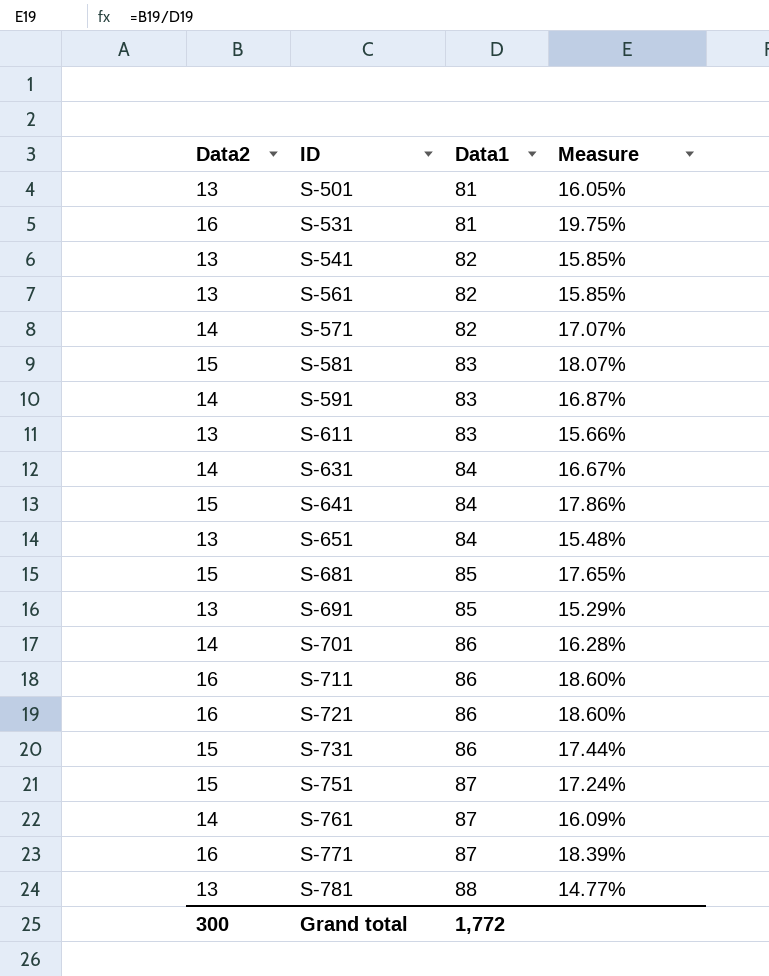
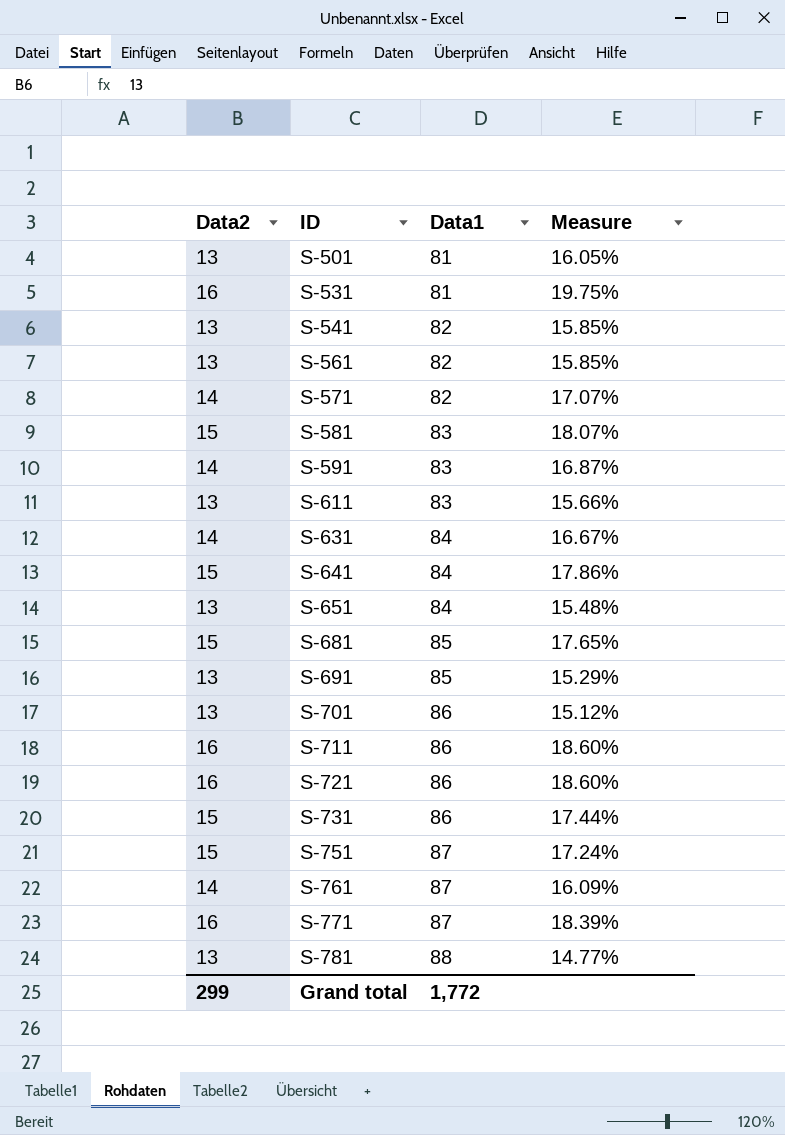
S-701 | Data2: 14 -> 13
S-701 | Measure: 16.28% -> 15.12%
Grand total | Data2: 300 -> 299

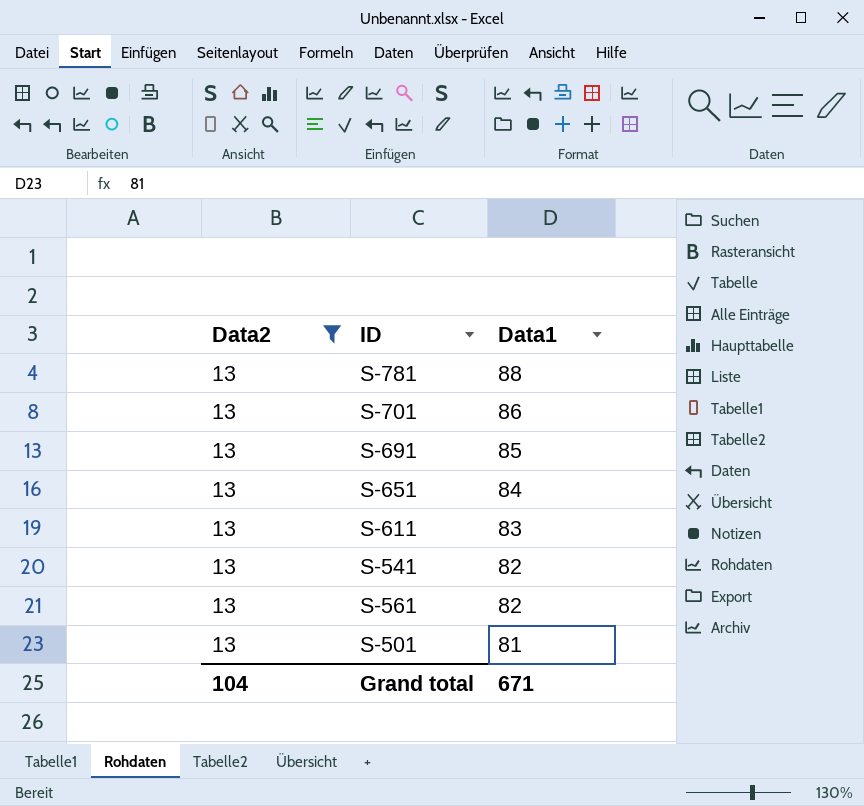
filter: none -> Data2 = 13
row order: ID ascending -> Data1 descending
column Measure | formula: [Data2] / [Data1] -> none
Grand total | Data2: 299 -> 104
Grand total | Data1: 1,772 -> 671

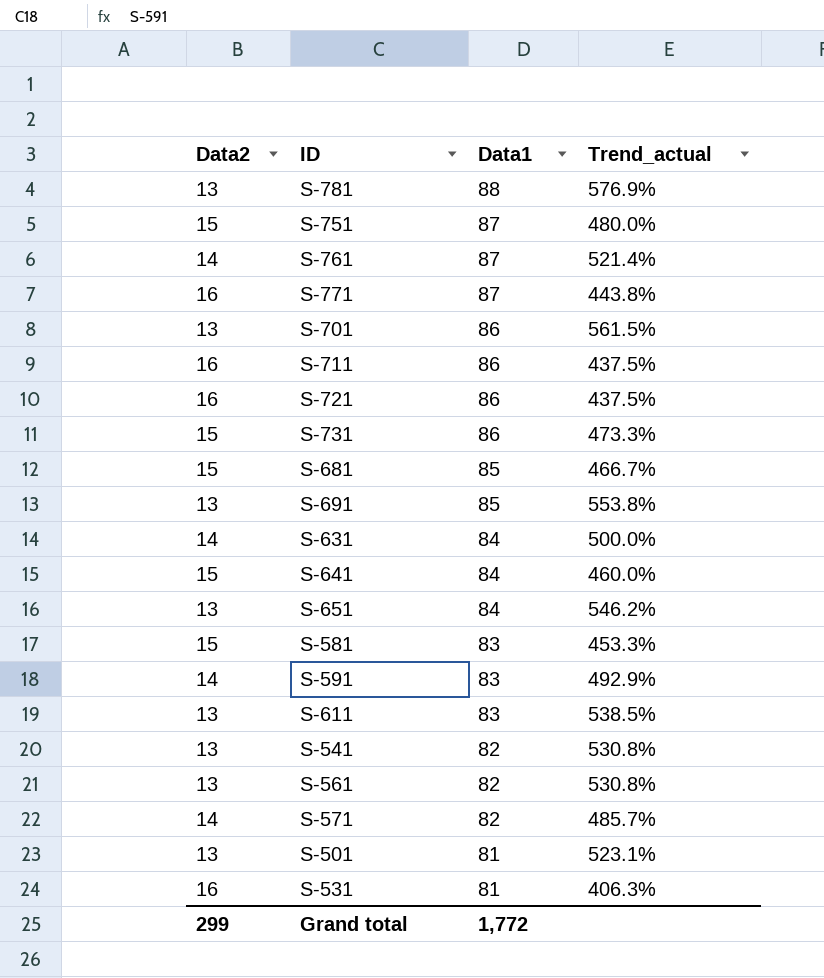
filter: Data2 = 13 -> none
column Trend_actual | formula: none -> ([Data1] - [Data2]) / [Data2]
Grand total | Data2: 104 -> 299
Grand total | Data1: 671 -> 1,772

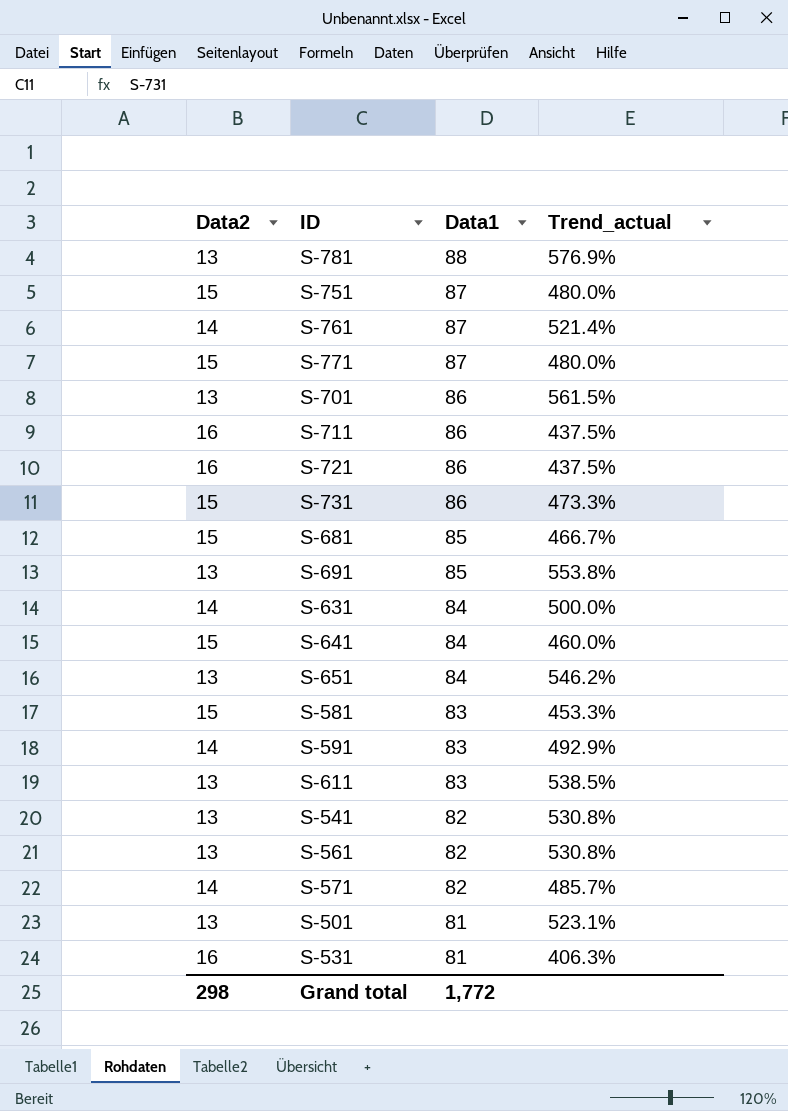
S-771 | Data2: 16 -> 15
S-771 | Trend_actual: 443.8% -> 480.0%
Grand total | Data2: 299 -> 298

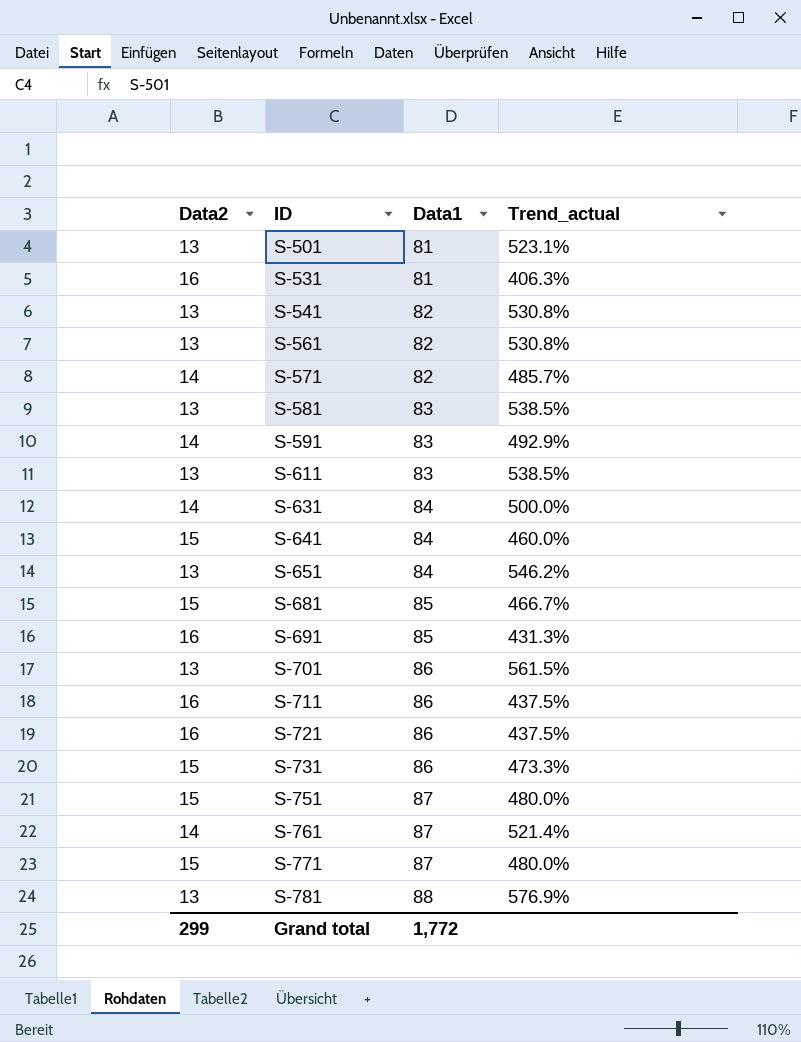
row order: Data1 descending -> ID ascending
S-581 | Data2: 15 -> 13
S-581 | Trend_actual: 453.3% -> 538.5%
S-691 | Data2: 13 -> 16
S-691 | Trend_actual: 553.8% -> 431.3%
Grand total | Data2: 298 -> 299

